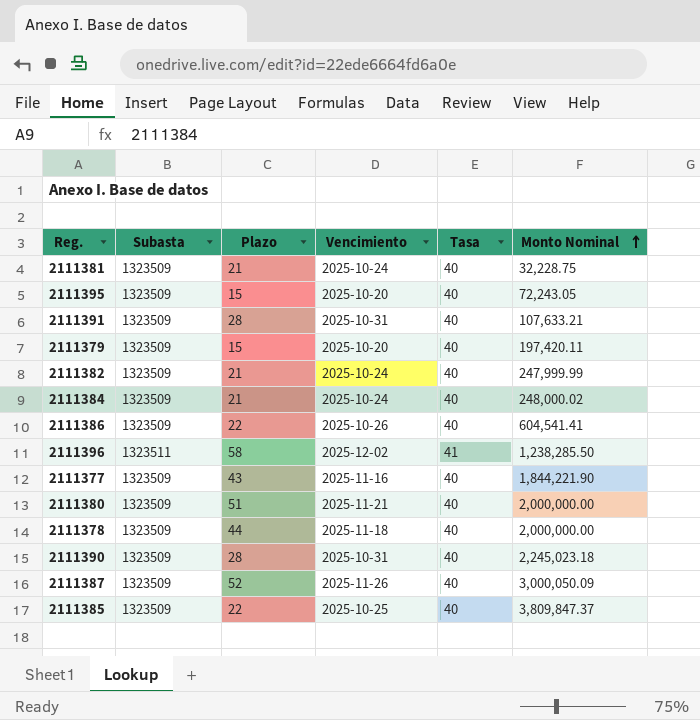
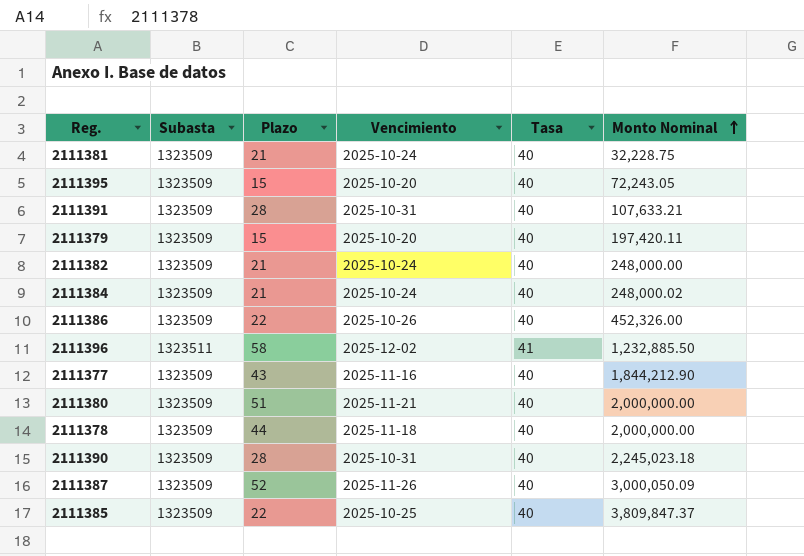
2111382 | Monto Nominal: 247,999.99 -> 248,000.00
2111386 | Monto Nominal: 604,541.41 -> 452,326.00
2111396 | Monto Nominal: 1,238,285.50 -> 1,232,885.50
2111377 | Monto Nominal: 1,844,221.90 -> 1,844,212.90

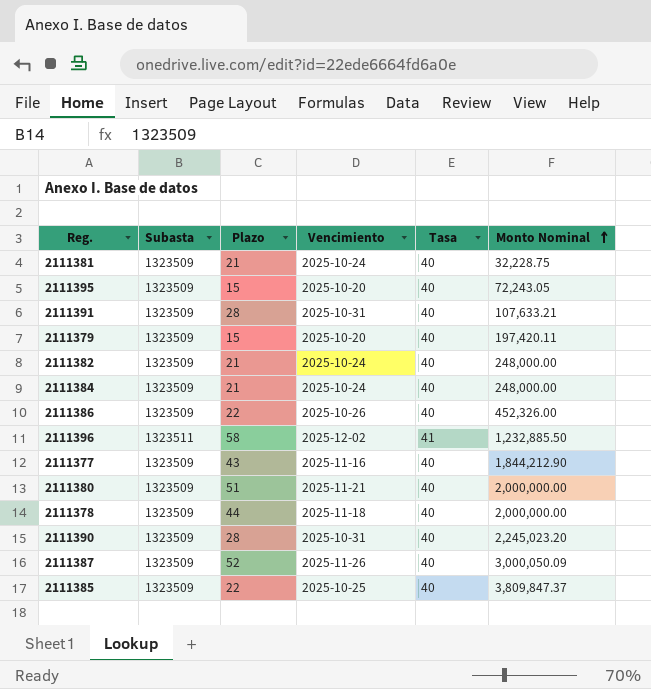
2111384 | Monto Nominal: 248,000.02 -> 248,000.00
2111390 | Monto Nominal: 2,245,023.18 -> 2,245,023.20

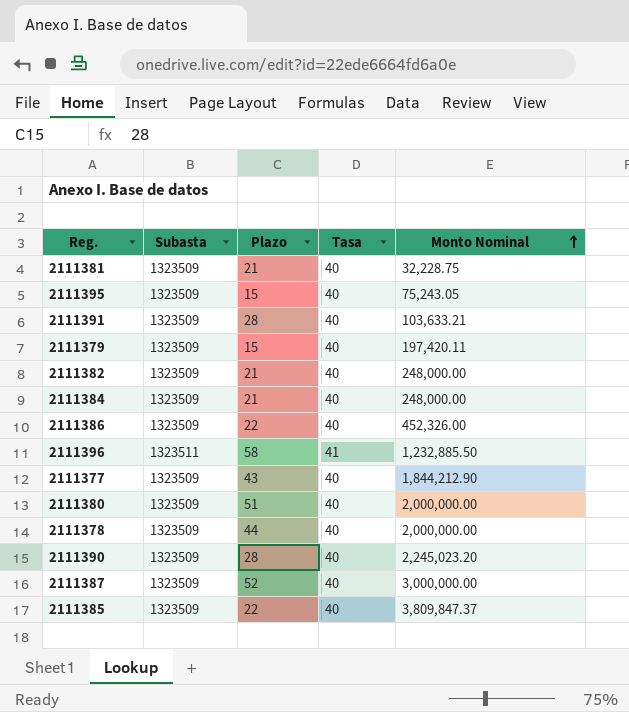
column Vencimiento | position: 4 -> none
2111395 | Monto Nominal: 72,243.05 -> 75,243.05
2111391 | Monto Nominal: 107,633.21 -> 103,633.21
2111387 | Monto Nominal: 3,000,050.09 -> 3,000,000.00

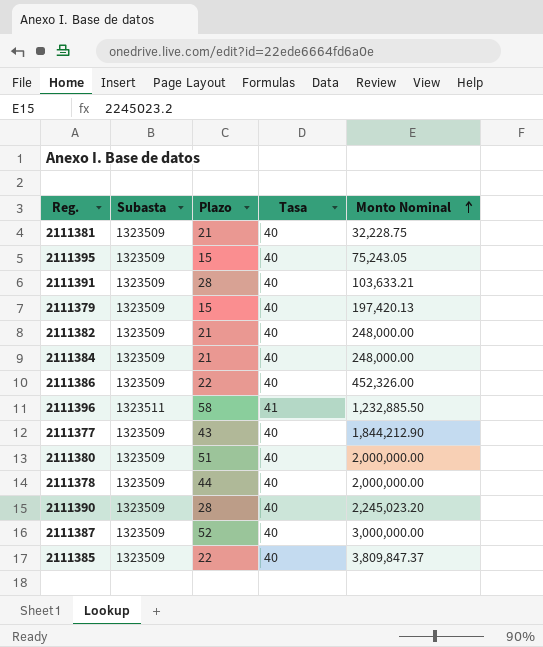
2111379 | Monto Nominal: 197,420.11 -> 197,420.13

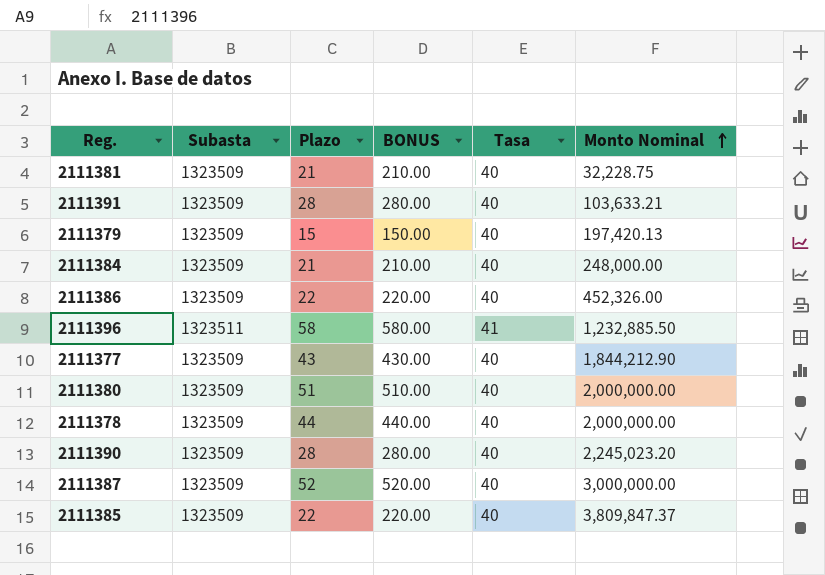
column BONUS | formula: none -> [Plazo] * 10
row 2111395: 1323509 | 15 | 40 | 75,243.05 -> none
row 2111382: 1323509 | 21 | 40 | 248,000.00 -> none

